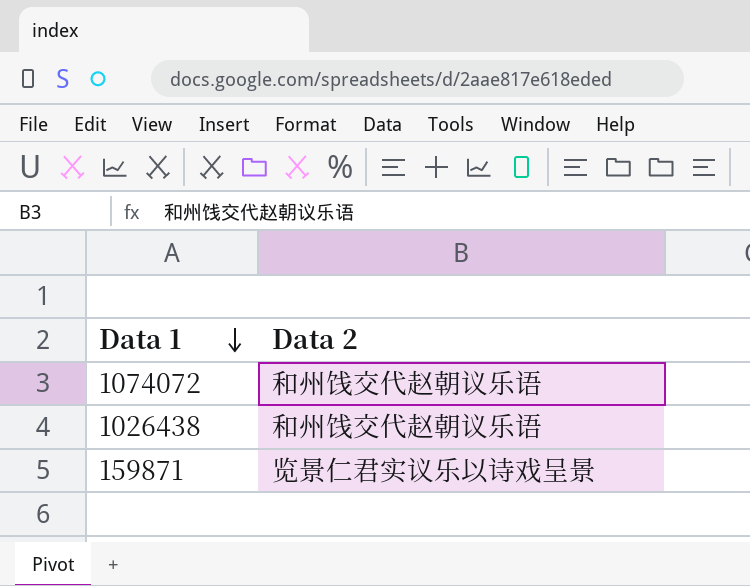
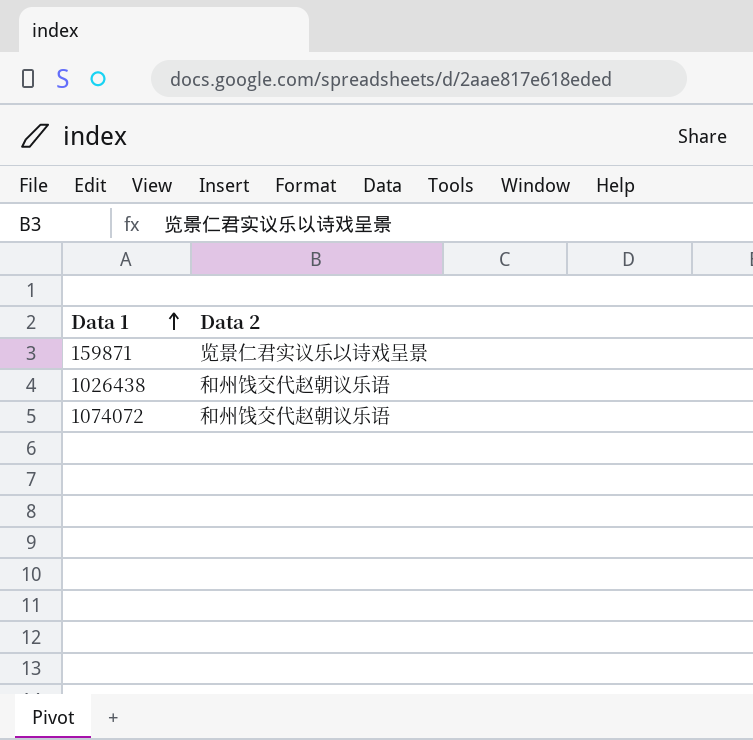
row order: Data 1 descending -> Data 1 ascending

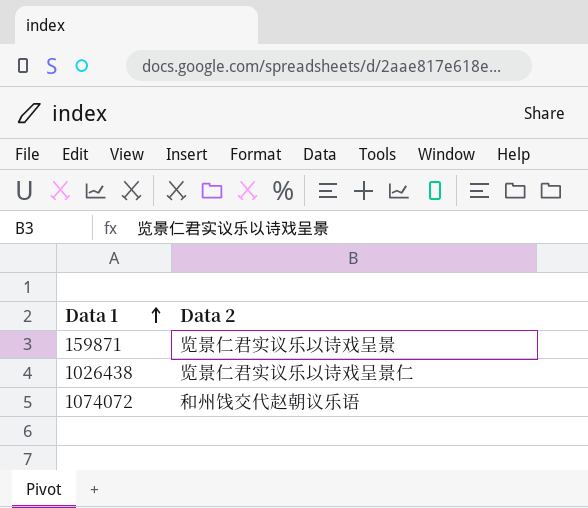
1026438 | Data 2: 和州饯交代赵朝议乐语 -> 览景仁君实议乐以诗戏呈景仁

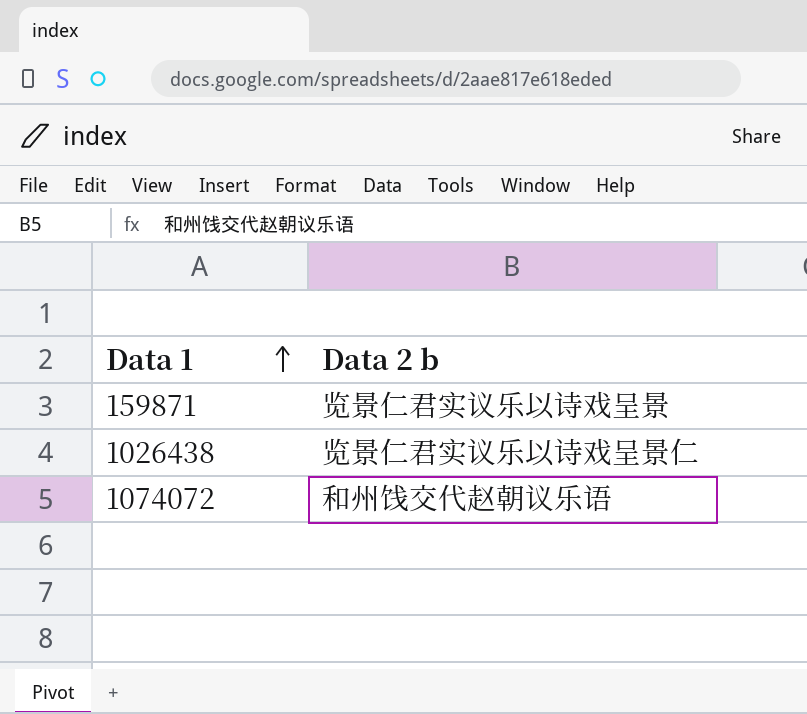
column name: Data 2 -> Data 2 b

